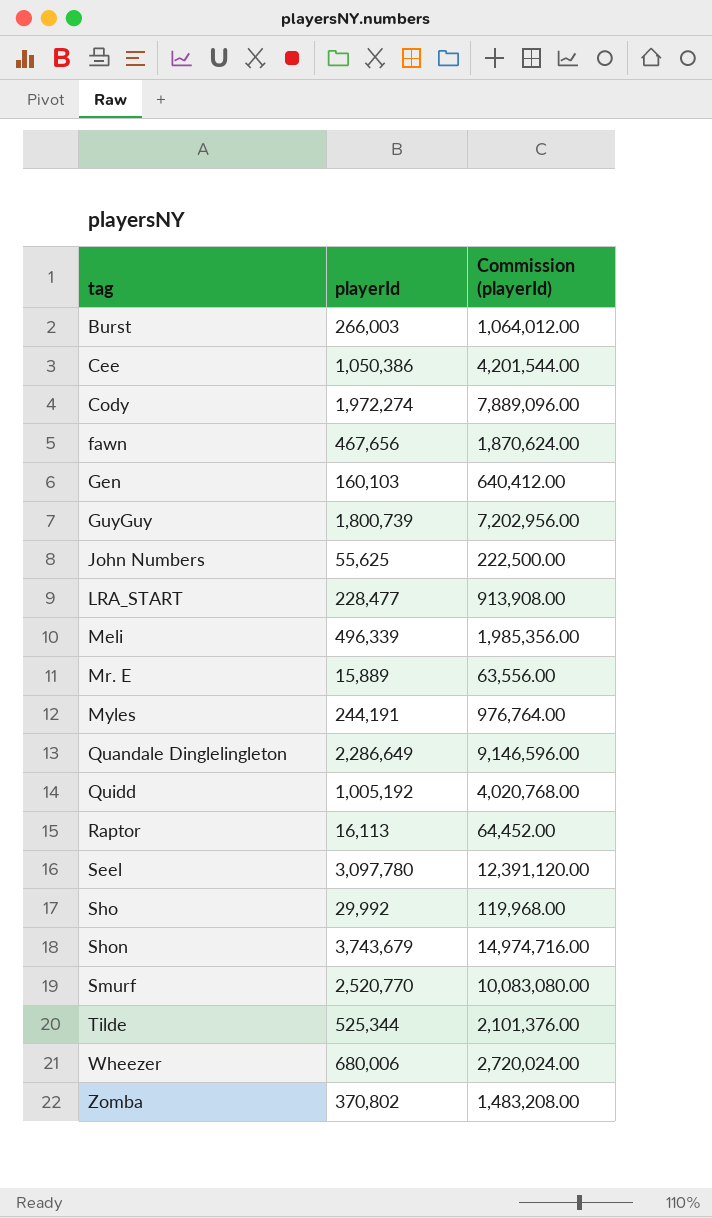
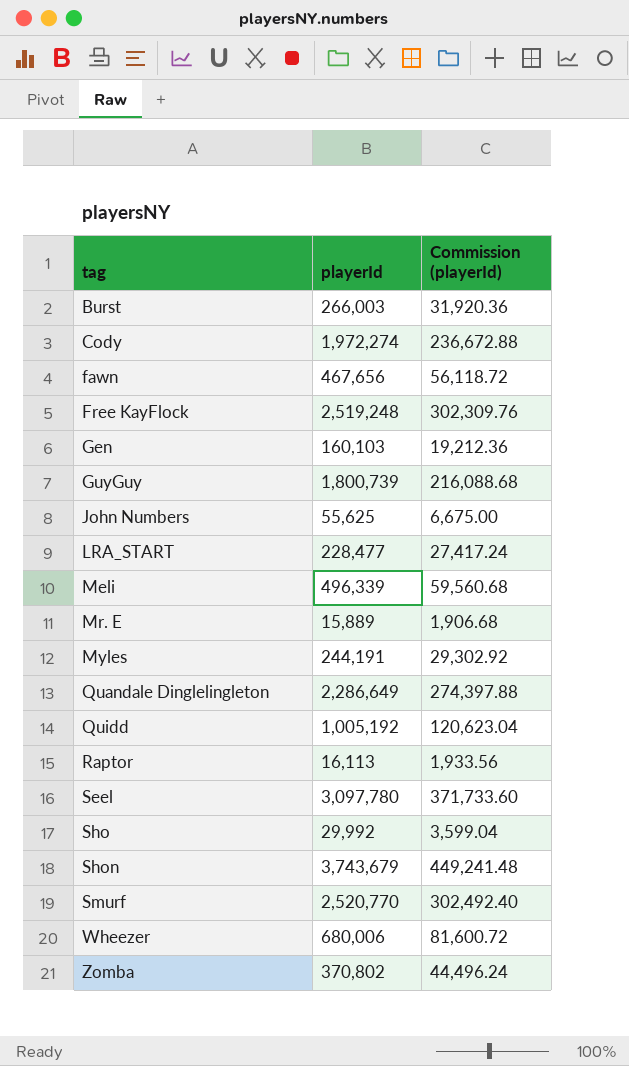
column Commission (playerId) | formula: [playerId] * 4 -> [playerId] * 0.12
row Cee: 1,050,386 | 4,201,544.00 -> none
row Tilde: 525,344 | 2,101,376.00 -> none
row Free KayFlock: none -> 2,519,248 | 302,309.76

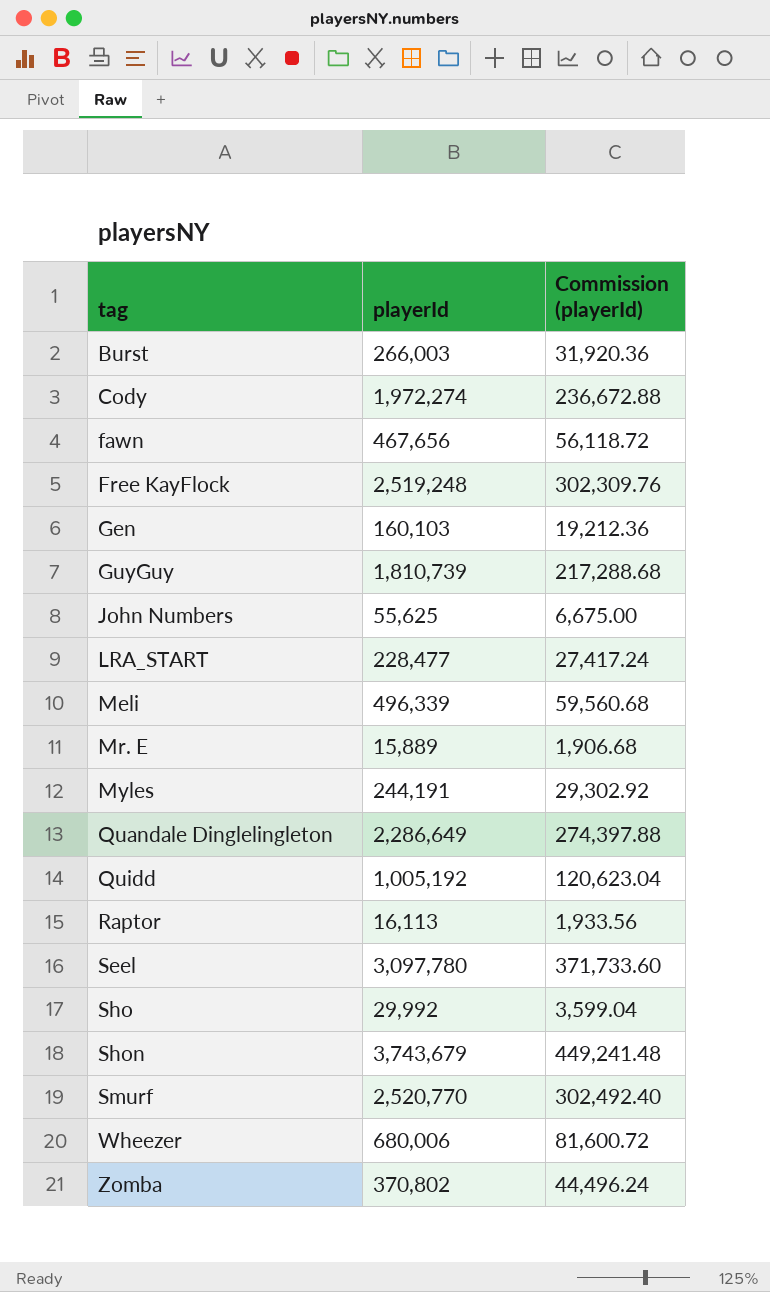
GuyGuy | playerId: 1,800,739 -> 1,810,739
GuyGuy | Commission (playerId): 216,088.68 -> 217,288.68

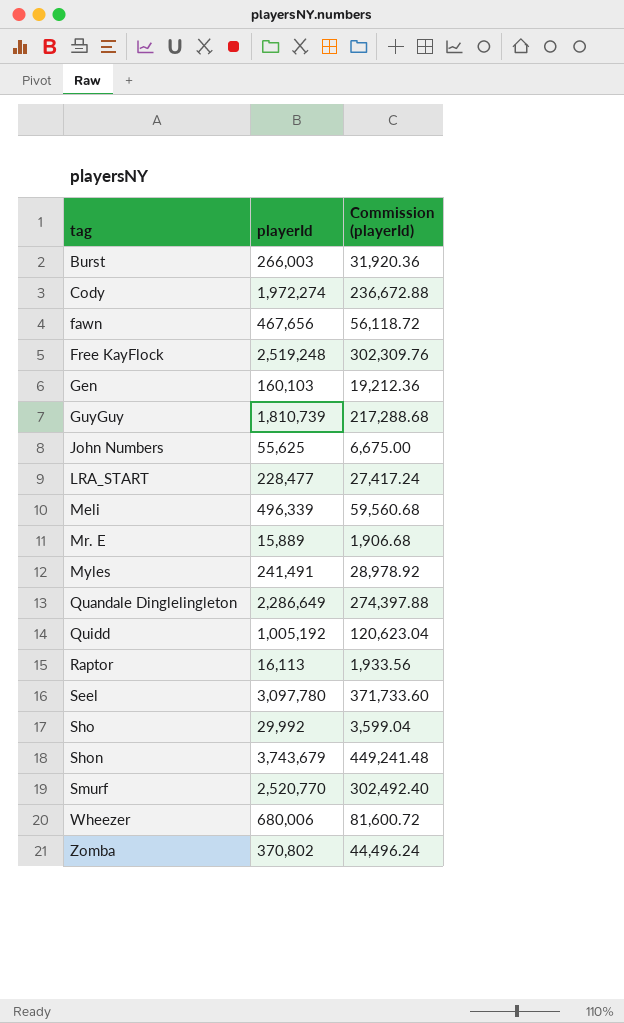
Myles | playerId: 244,191 -> 241,491
Myles | Commission (playerId): 29,302.92 -> 28,978.92

